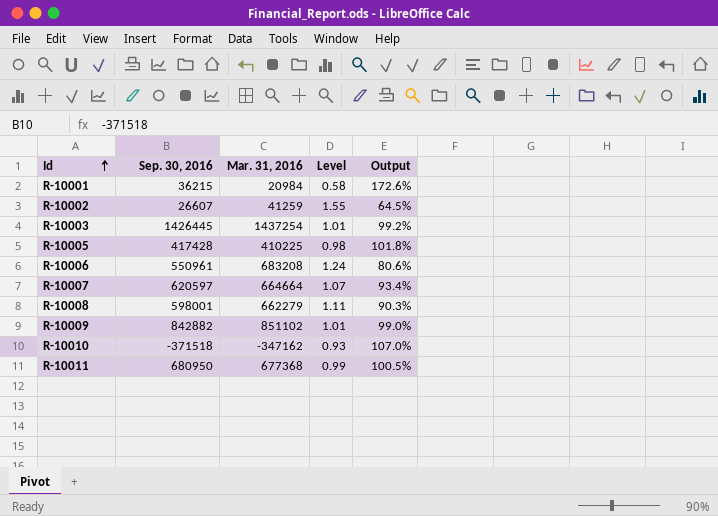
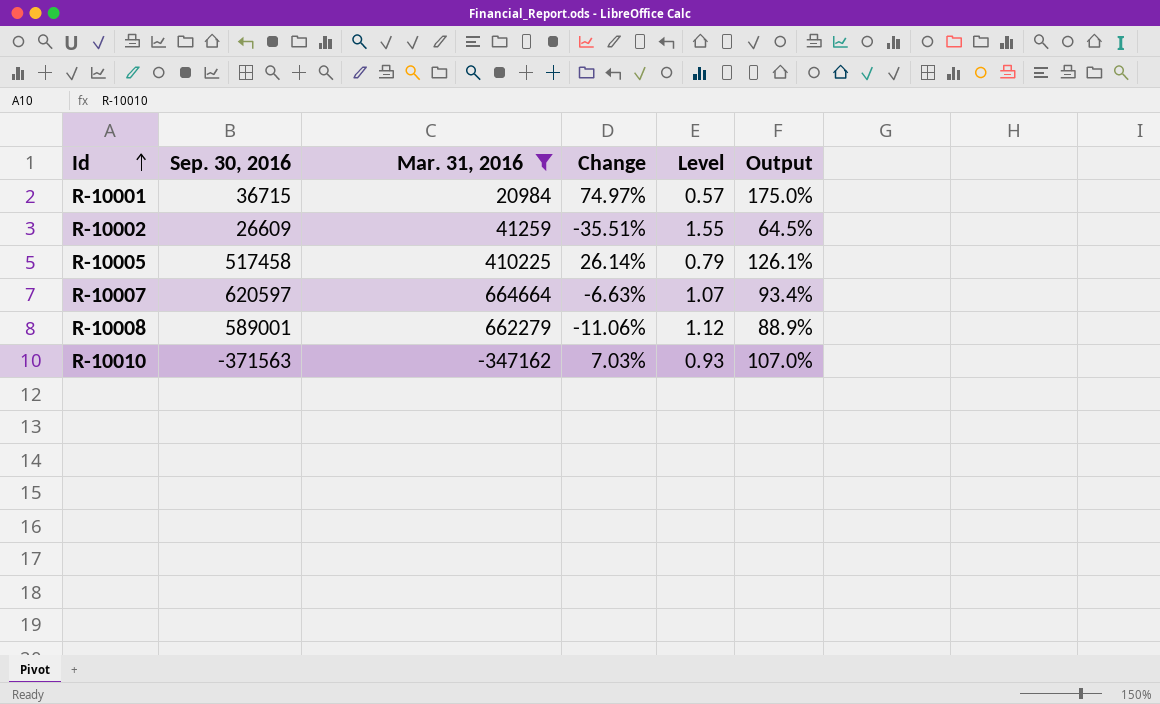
filter: none -> Mar. 31, 2016 <= 664664
column Change | formula: none -> ([Sep. 30, 2016] - [Mar. 31, 2016]) / [Mar. 31, 2016]
R-10001 | Sep. 30, 2016: 36215 -> 36715
R-10001 | Level: 0.58 -> 0.57
R-10001 | Output: 172.6% -> 175.0%
R-10002 | Sep. 30, 2016: 26607 -> 26609
R-10005 | Sep. 30, 2016: 417428 -> 517458
R-10005 | Level: 0.98 -> 0.79
R-10005 | Output: 101.8% -> 126.1%
R-10008 | Sep. 30, 2016: 598001 -> 589001
R-10008 | Level: 1.11 -> 1.12
R-10008 | Output: 90.3% -> 88.9%
R-10010 | Sep. 30, 2016: -371518 -> -371563

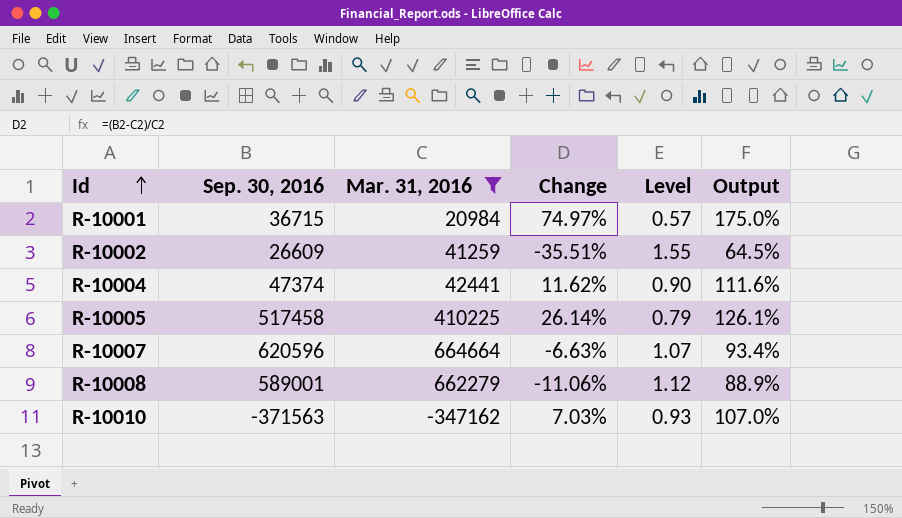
row R-10004: none -> 47374 | 42441 | 11.62% | 0.90 | 111.6%
R-10007 | Sep. 30, 2016: 620597 -> 620596

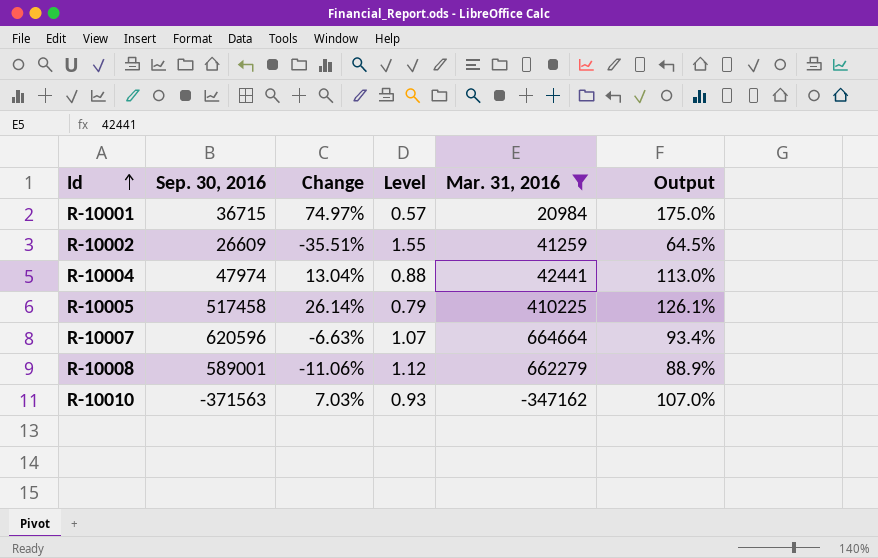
column Mar. 31, 2016 | position: 3 -> 5
R-10004 | Sep. 30, 2016: 47374 -> 47974
R-10004 | Change: 11.62% -> 13.04%
R-10004 | Level: 0.90 -> 0.88
R-10004 | Output: 111.6% -> 113.0%

